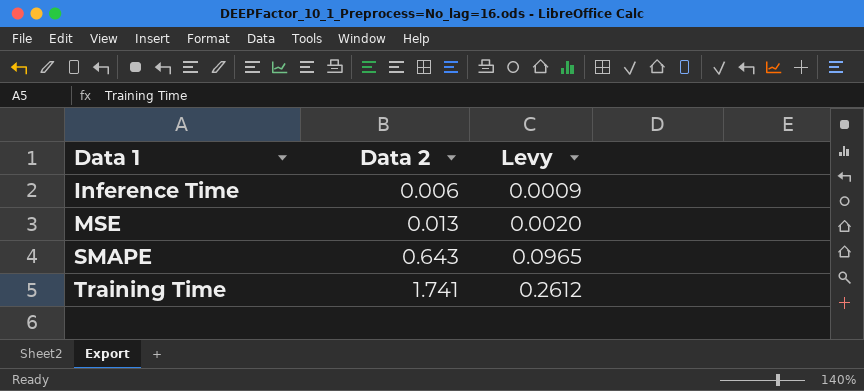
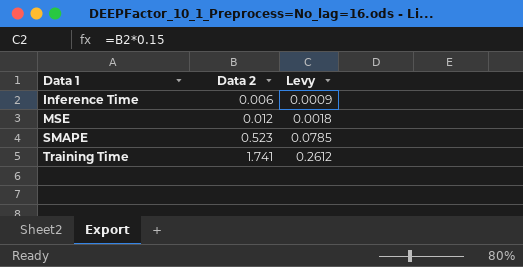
MSE | Data 2: 0.013 -> 0.012
MSE | Levy: 0.0020 -> 0.0018
SMAPE | Data 2: 0.643 -> 0.523
SMAPE | Levy: 0.0965 -> 0.0785

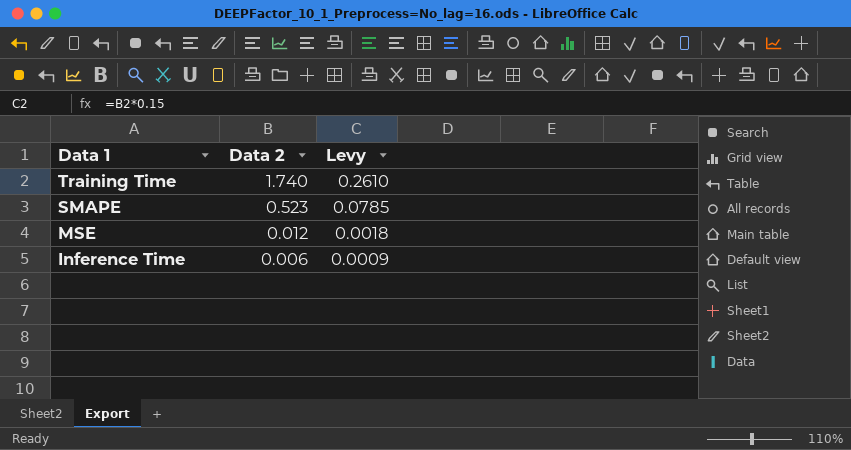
row order: Data 1 ascending -> Data 1 descending
Training Time | Data 2: 1.741 -> 1.740
Training Time | Levy: 0.2612 -> 0.2610

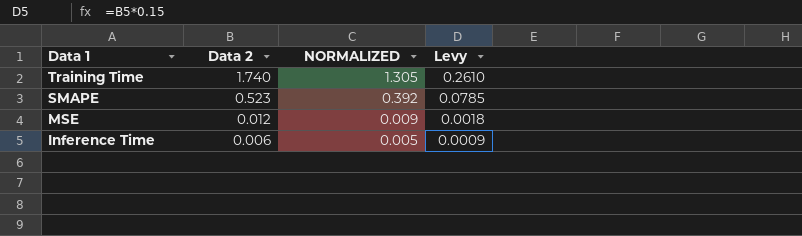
column NORMALIZED | formula: none -> [Data 2] * 0.75

